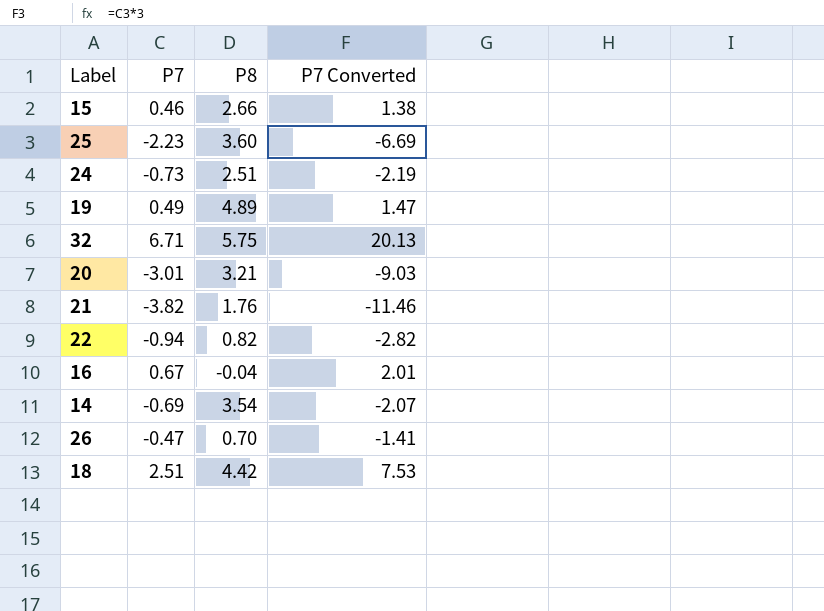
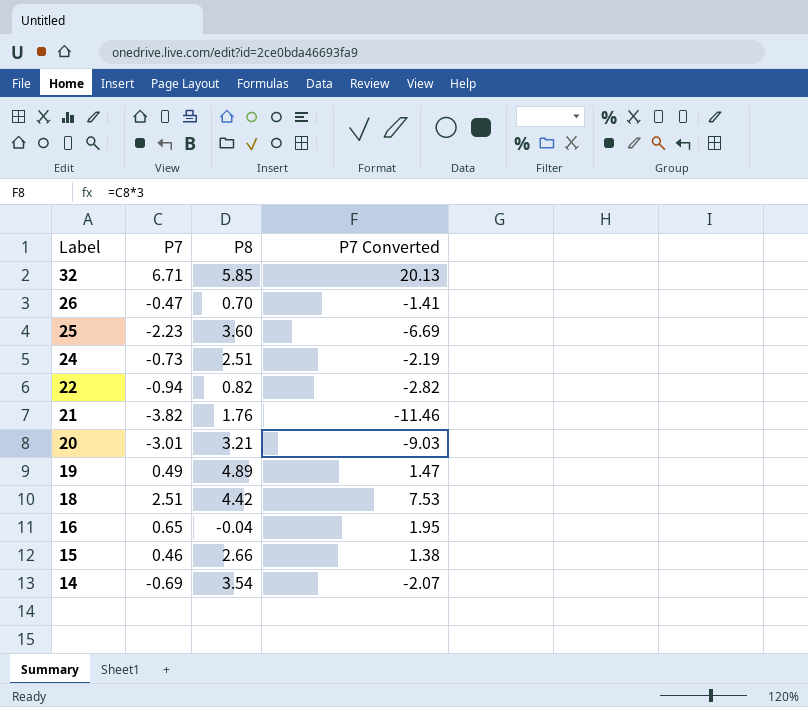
row order: none -> Label descending
32 | P8: 5.75 -> 5.85
16 | P7: 0.67 -> 0.65
16 | P7 Converted: 2.01 -> 1.95

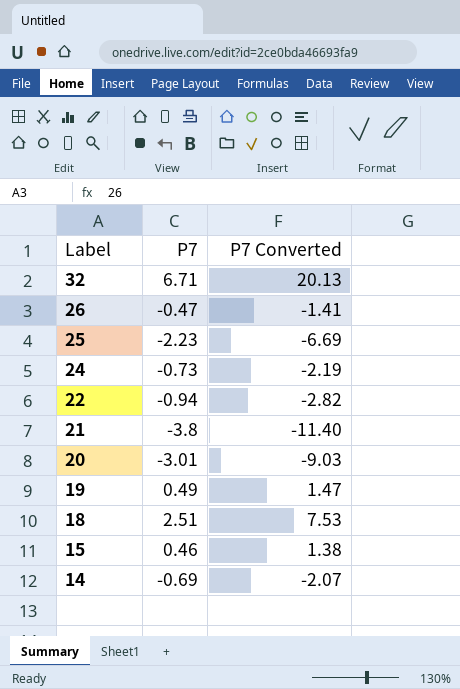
column P8 | position: 3 -> none
row 16: 0.65 | -0.04 | 1.95 -> none
21 | P7: -3.82 -> -3.8
21 | P7 Converted: -11.46 -> -11.40

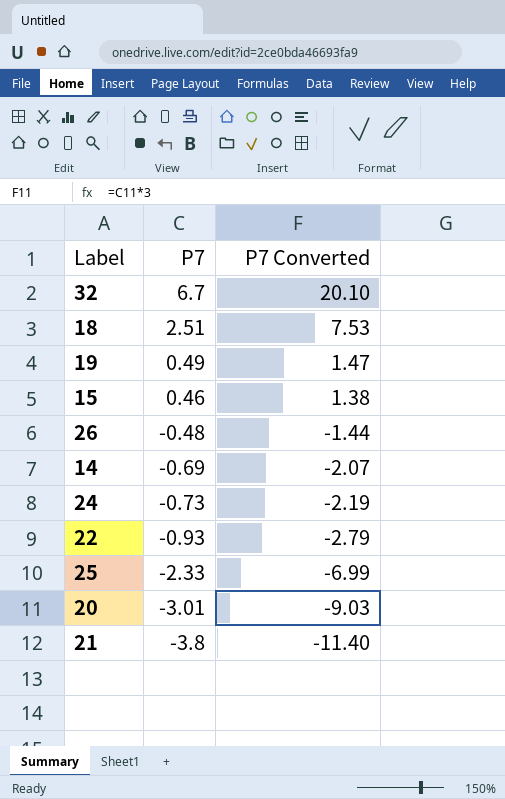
row order: Label descending -> P7 descending
32 | P7: 6.71 -> 6.7
32 | P7 Converted: 20.13 -> 20.10
26 | P7: -0.47 -> -0.48
26 | P7 Converted: -1.41 -> -1.44
22 | P7: -0.94 -> -0.93
22 | P7 Converted: -2.82 -> -2.79
25 | P7: -2.23 -> -2.33
25 | P7 Converted: -6.69 -> -6.99

